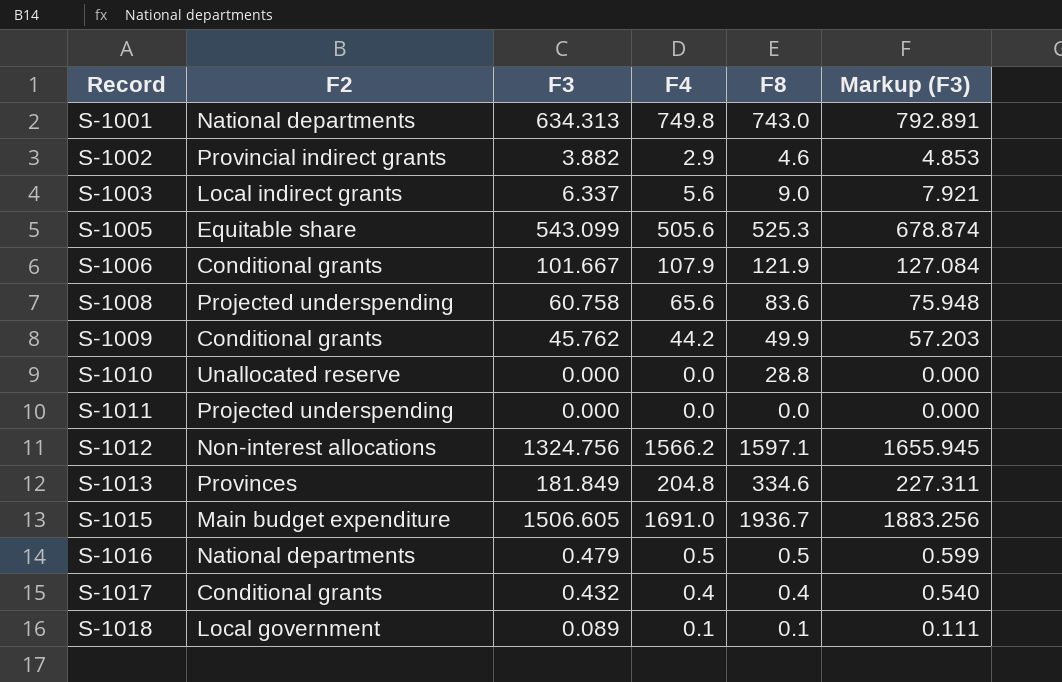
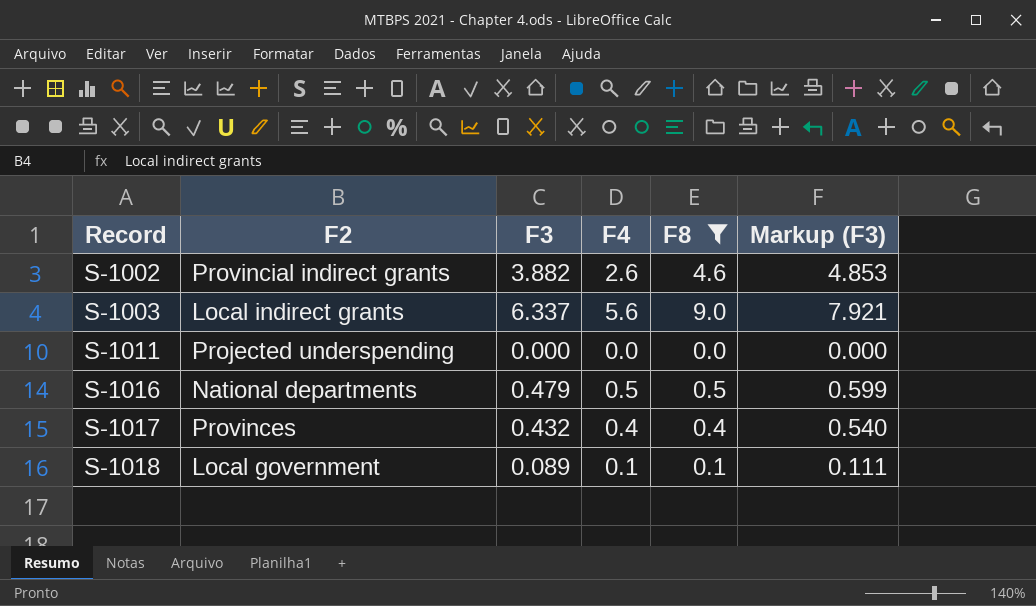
filter: none -> F8 <= 9.0
S-1002 | F4: 2.9 -> 2.6
S-1017 | F2: Conditional grants -> Provinces

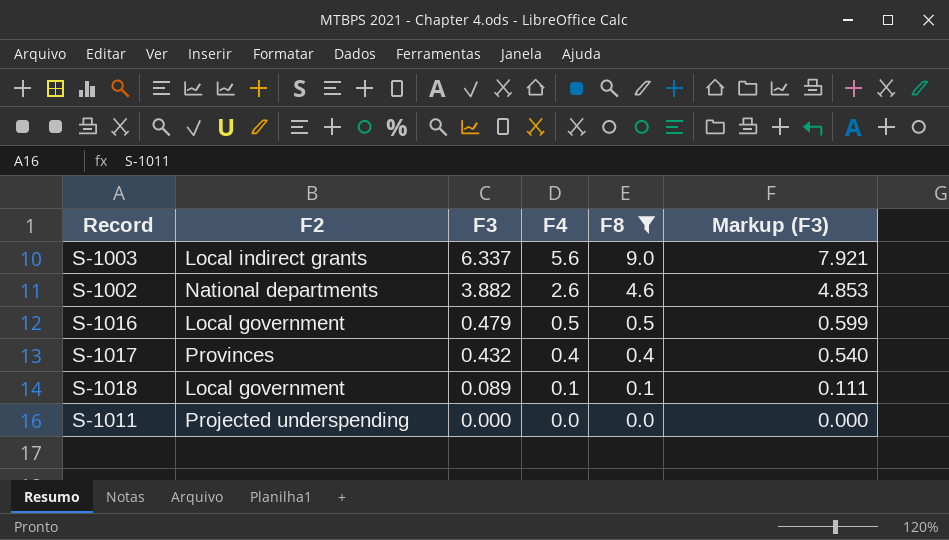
row order: Record ascending -> F3 descending
S-1002 | F2: Provincial indirect grants -> National departments
S-1016 | F2: National departments -> Local government

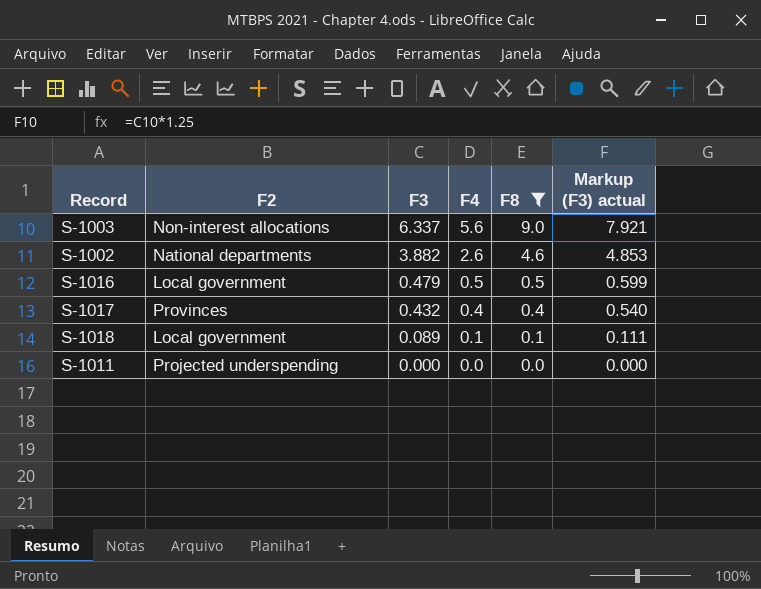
column name: Markup (F3) -> Markup (F3) actual
S-1003 | F2: Local indirect grants -> Non-interest allocations

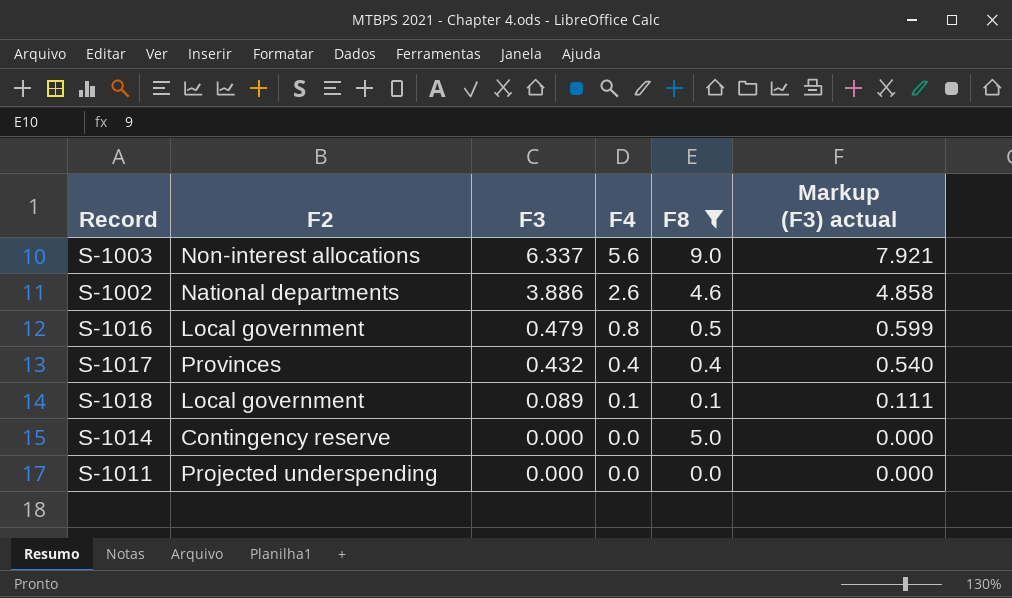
S-1002 | F3: 3.882 -> 3.886
S-1002 | Markup (F3) actual: 4.853 -> 4.858
S-1016 | F4: 0.5 -> 0.8
row S-1014: none -> Contingency reserve | 0.000 | 0.0 | 5.0 | 0.000

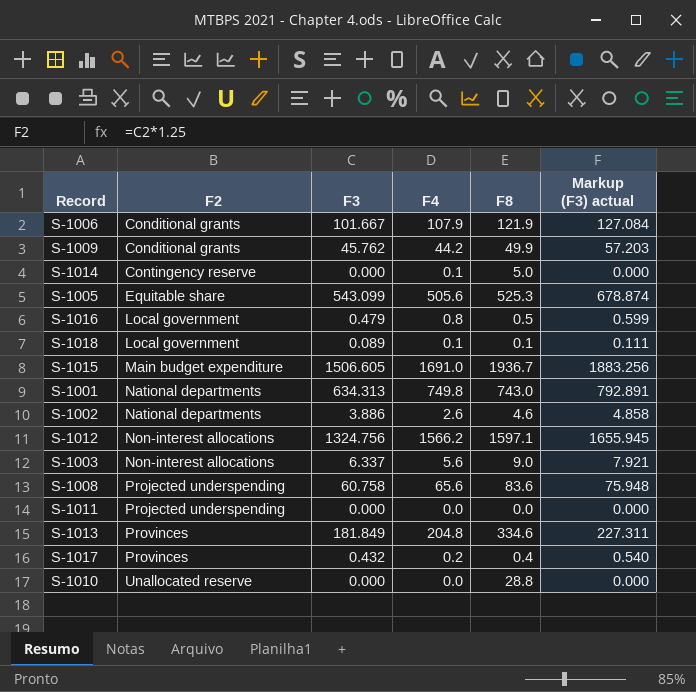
filter: F8 <= 9.0 -> none
row order: F3 descending -> F2 ascending
S-1014 | F4: 0.0 -> 0.1
S-1017 | F4: 0.4 -> 0.2

